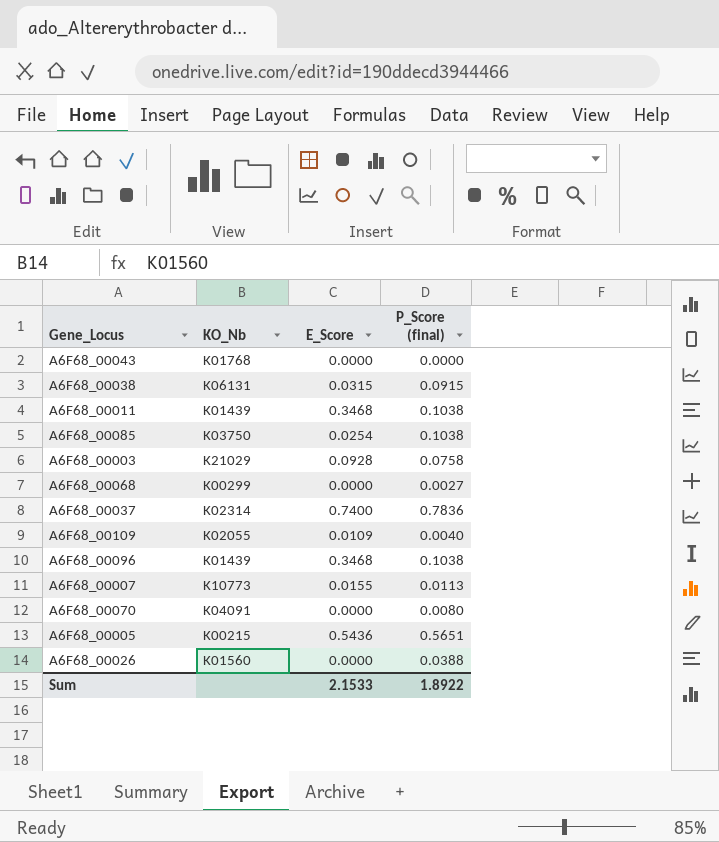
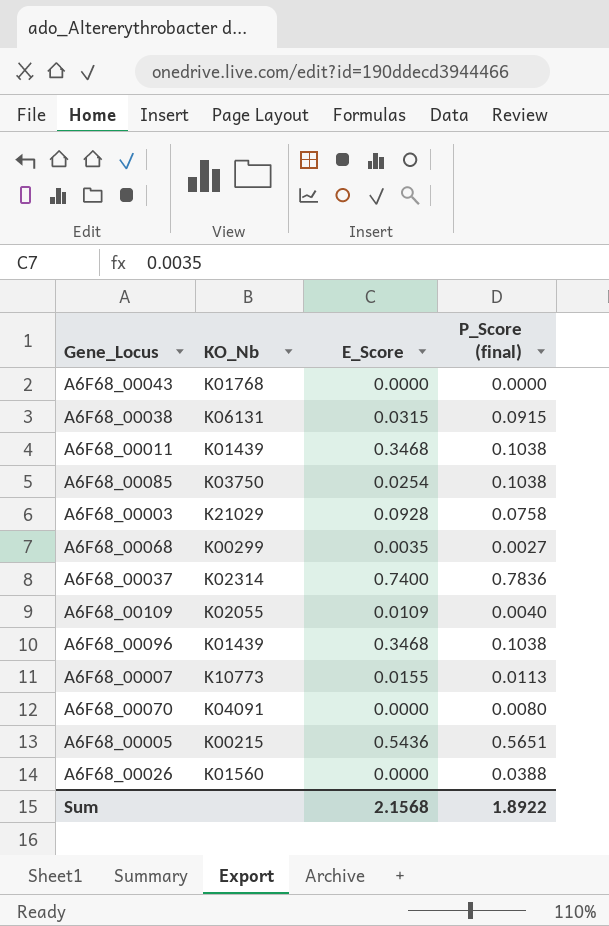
A6F68_00068 | E_Score: 0.0000 -> 0.0035
Sum | E_Score: 2.1533 -> 2.1568

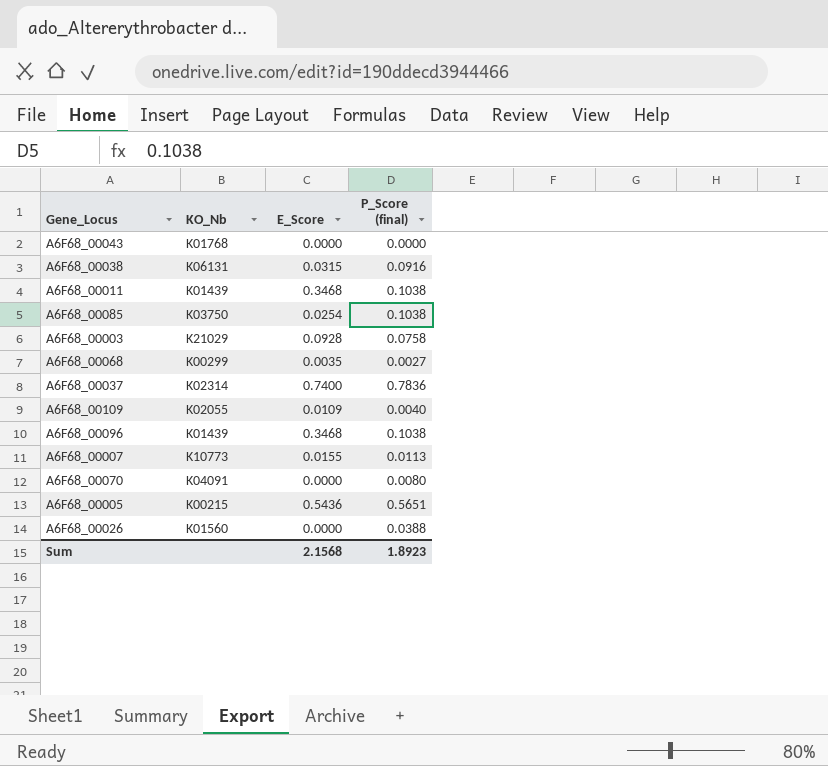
A6F68_00038 | P_Score (final): 0.0915 -> 0.0916
Sum | P_Score (final): 1.8922 -> 1.8923

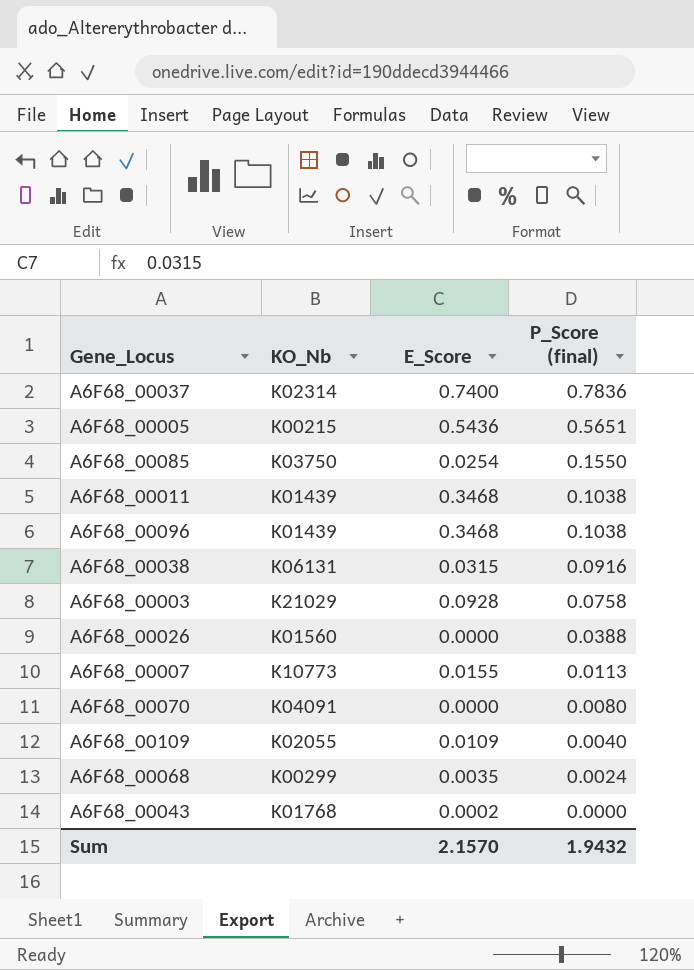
row order: none -> P_Score (final) descending
A6F68_00085 | P_Score (final): 0.1038 -> 0.1550
A6F68_00068 | P_Score (final): 0.0027 -> 0.0024
A6F68_00043 | E_Score: 0.0000 -> 0.0002
Sum | E_Score: 2.1568 -> 2.1570
Sum | P_Score (final): 1.8923 -> 1.9432

